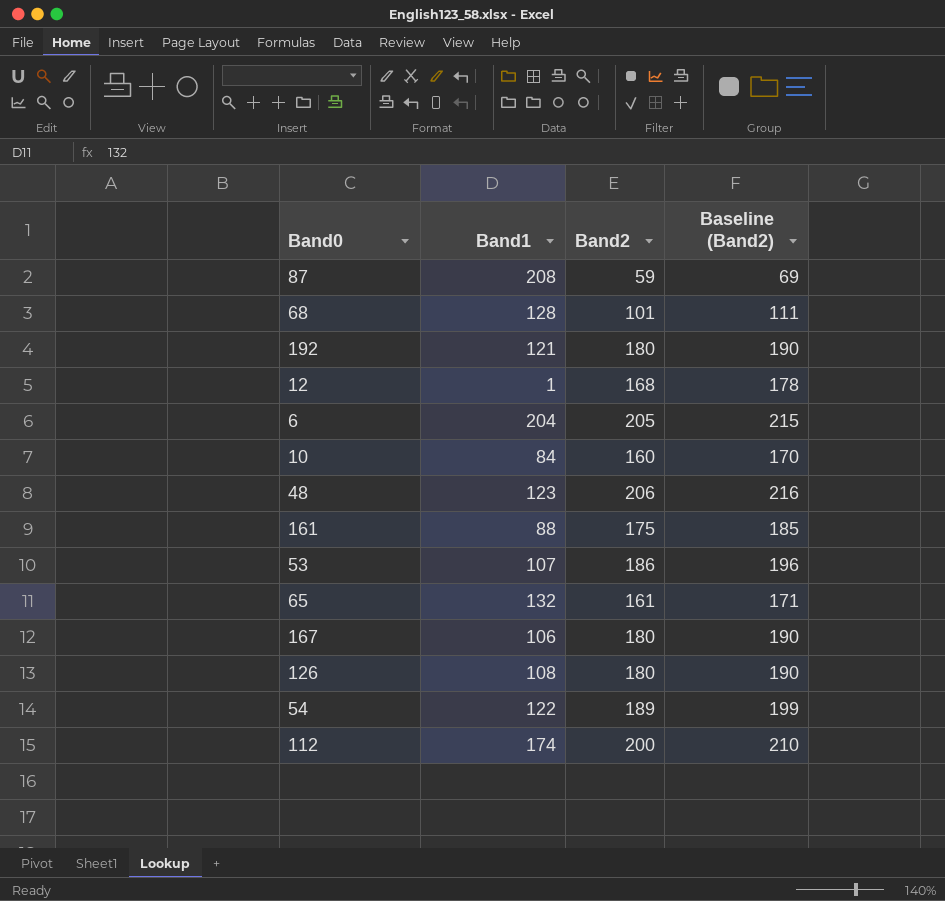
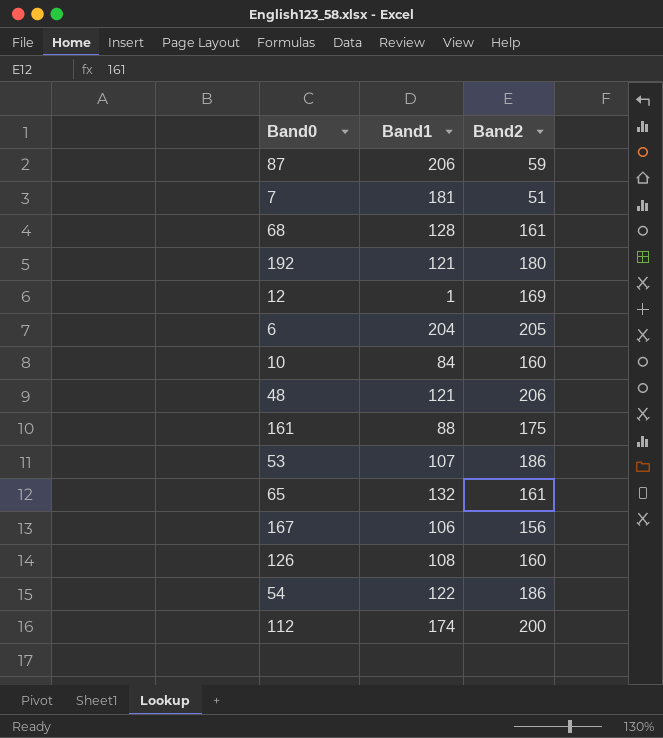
column Baseline (Band2) | formula: [Band2] + 10 -> none
87 | Band1: 208 -> 206
row 7: none -> 181 | 51
68 | Band2: 101 -> 161
12 | Band2: 168 -> 169
48 | Band1: 123 -> 121
167 | Band2: 180 -> 156
126 | Band2: 180 -> 160
54 | Band2: 189 -> 186

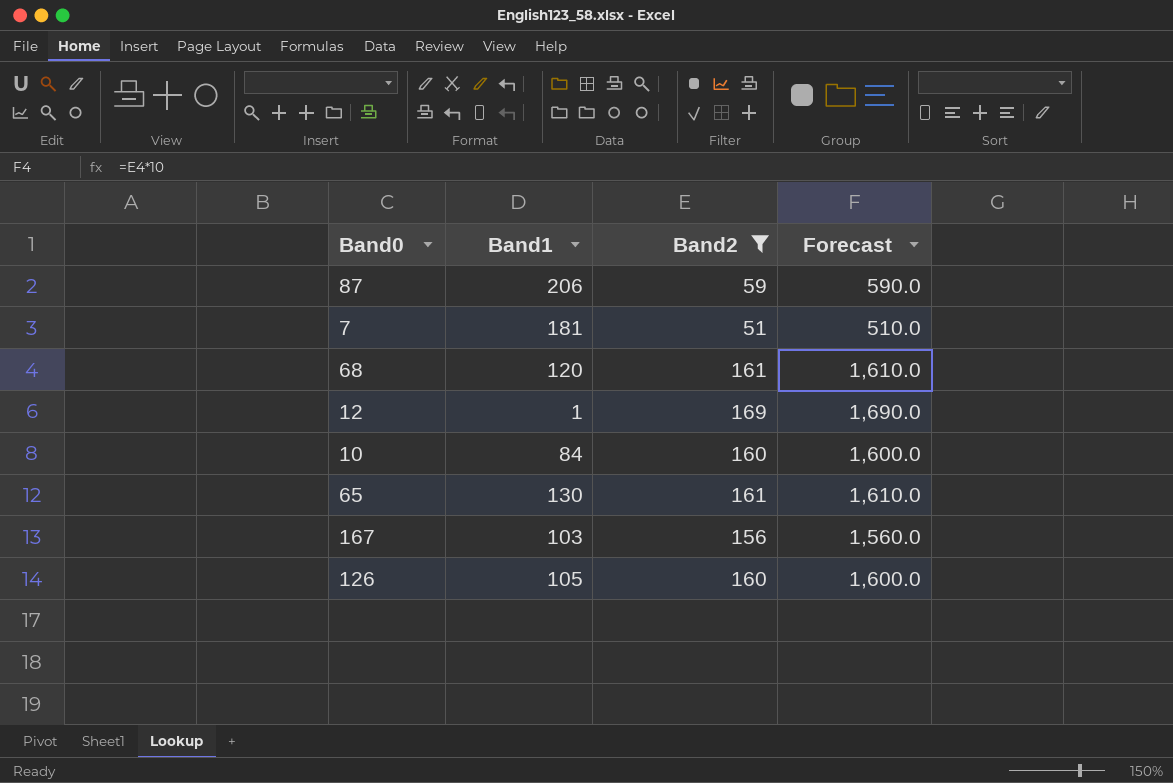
filter: none -> Band2 <= 169
column Forecast | formula: none -> [Band2] * 10
68 | Band1: 128 -> 120
65 | Band1: 132 -> 130
167 | Band1: 106 -> 103
126 | Band1: 108 -> 105

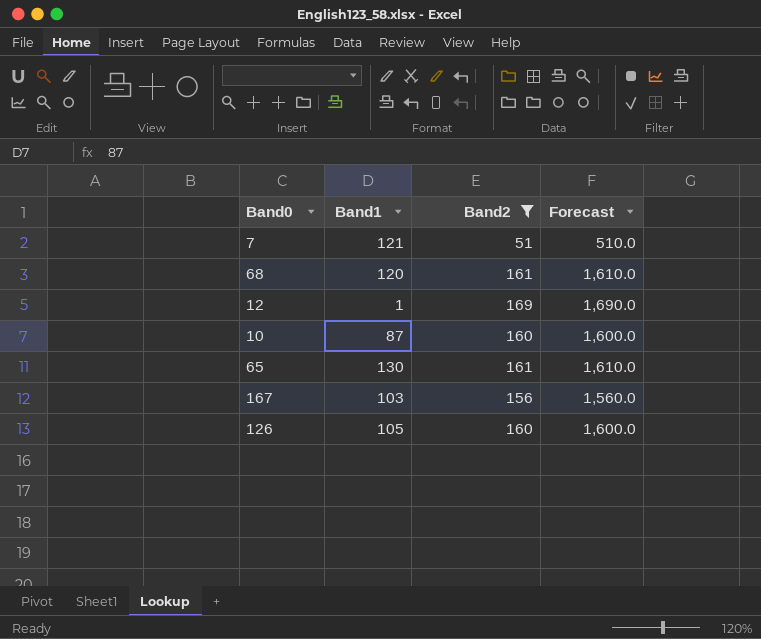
row 87: 206 | 59 | 590.0 -> none
7 | Band1: 181 -> 121
10 | Band1: 84 -> 87

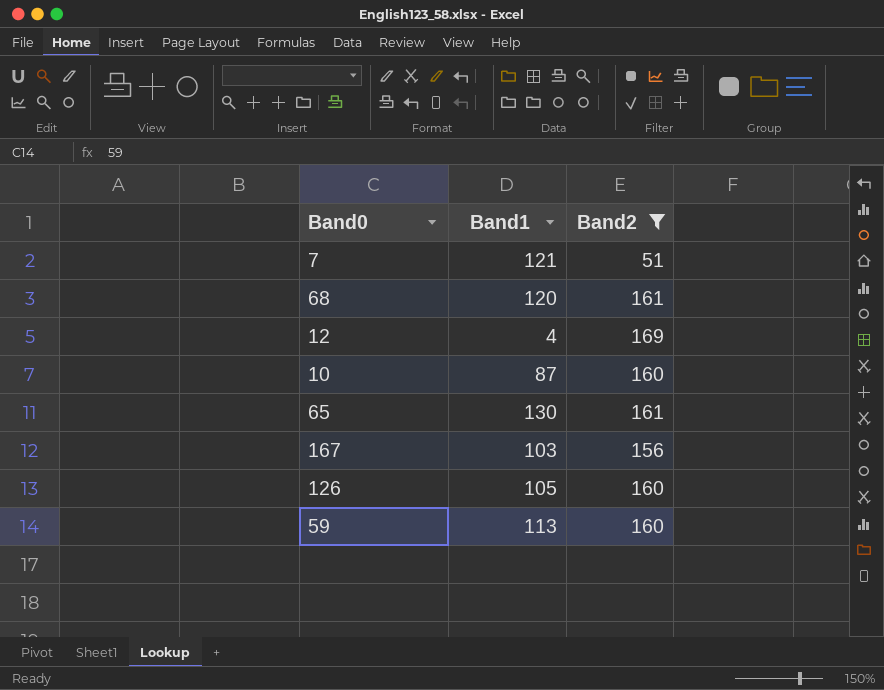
column Forecast | formula: [Band2] * 10 -> none
12 | Band1: 1 -> 4
row 59: none -> 113 | 160

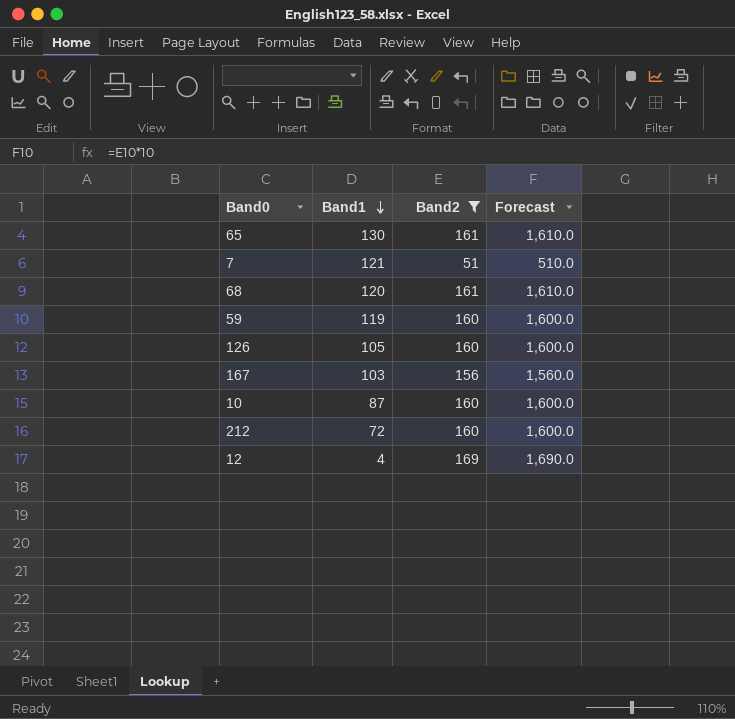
row order: none -> Band1 descending
column Forecast | formula: none -> [Band2] * 10
59 | Band1: 113 -> 119
row 212: none -> 72 | 160 | 1,600.0

